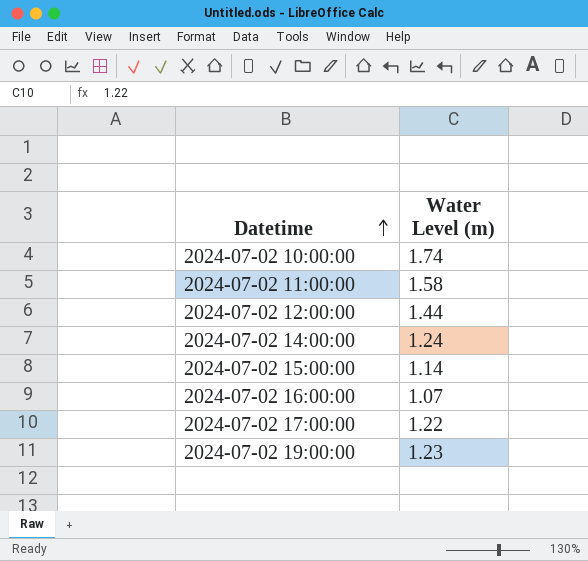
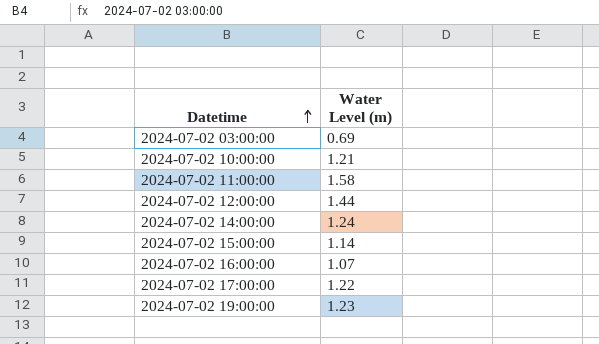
row 2024-07-02 03:00:00: none -> 0.69
2024-07-02 10:00:00 | Water Level (m): 1.74 -> 1.21

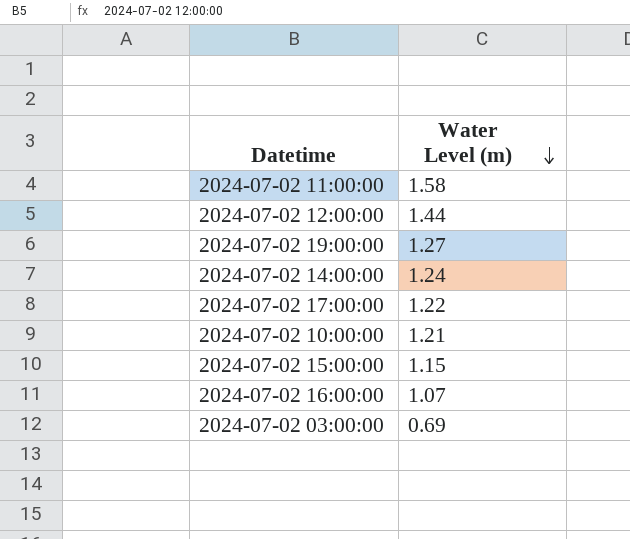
row order: Datetime ascending -> Water Level (m) descending
2024-07-02 19:00:00 | Water Level (m): 1.23 -> 1.27
2024-07-02 15:00:00 | Water Level (m): 1.14 -> 1.15

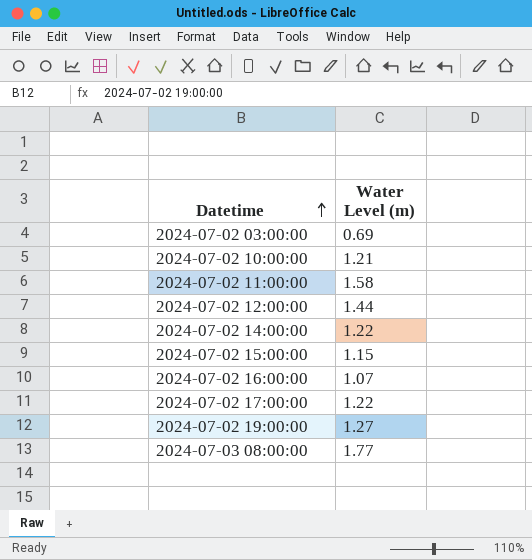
row order: Water Level (m) descending -> Datetime ascending
2024-07-02 14:00:00 | Water Level (m): 1.24 -> 1.22
row 2024-07-03 08:00:00: none -> 1.77

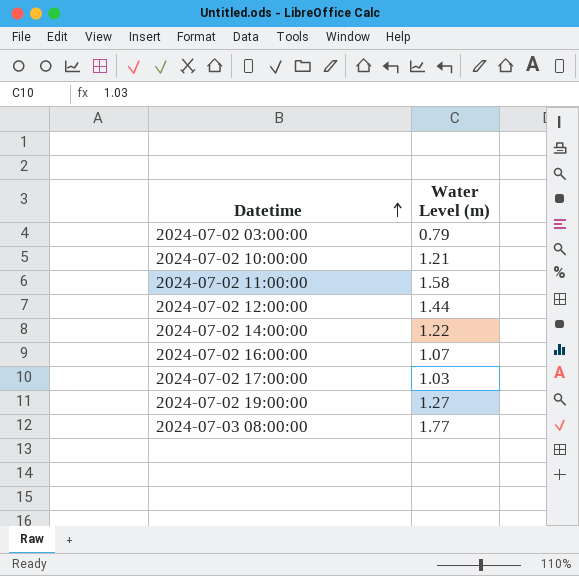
row 2024-07-02 15:00:00: 1.15 -> none
2024-07-02 03:00:00 | Water Level (m): 0.69 -> 0.79
2024-07-02 17:00:00 | Water Level (m): 1.22 -> 1.03

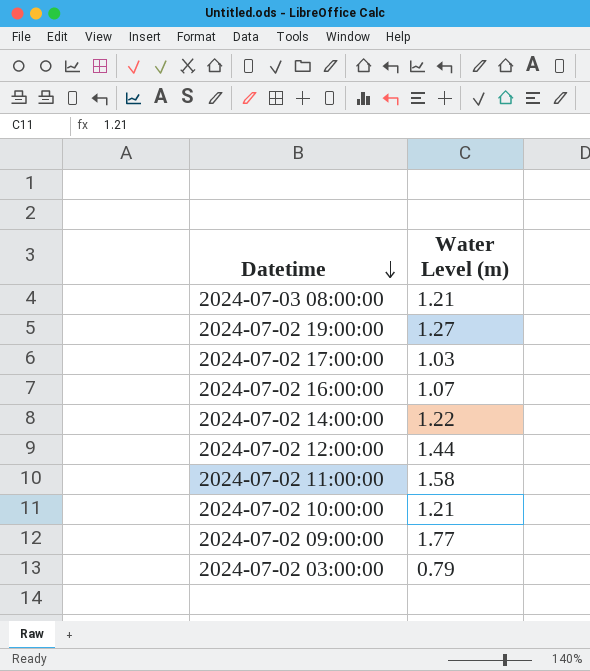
row order: Datetime ascending -> Datetime descending
2024-07-03 08:00:00 | Water Level (m): 1.77 -> 1.21
row 2024-07-02 09:00:00: none -> 1.77

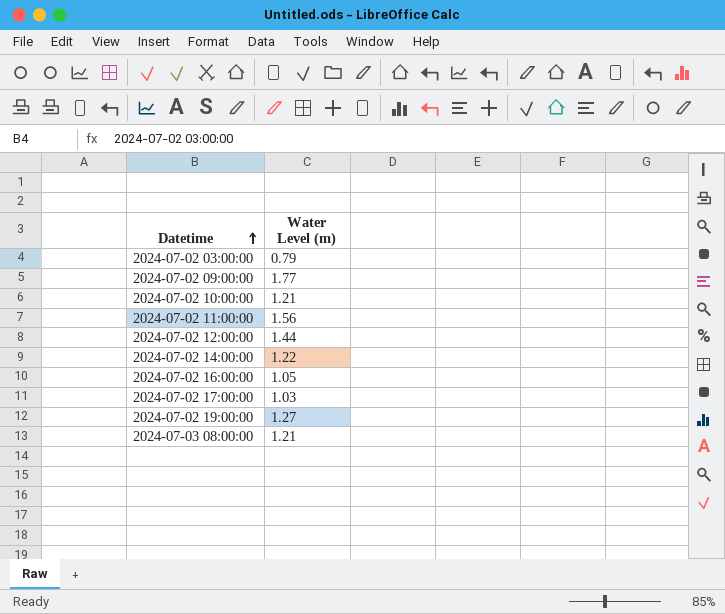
row order: Datetime descending -> Datetime ascending
2024-07-02 11:00:00 | Water Level (m): 1.58 -> 1.56
2024-07-02 16:00:00 | Water Level (m): 1.07 -> 1.05

